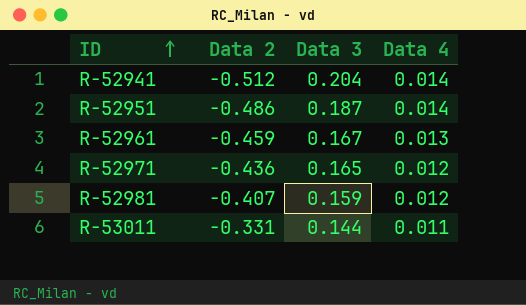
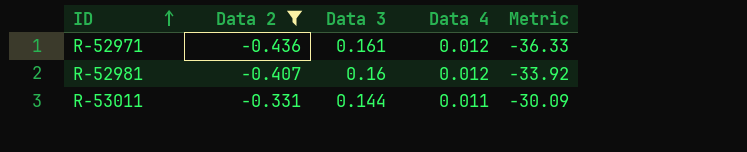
filter: none -> Data 2 >= -0.436
column Metric | formula: none -> [Data 2] / [Data 4]
R-52971 | Data 3: 0.165 -> 0.161
R-52981 | Data 3: 0.159 -> 0.16

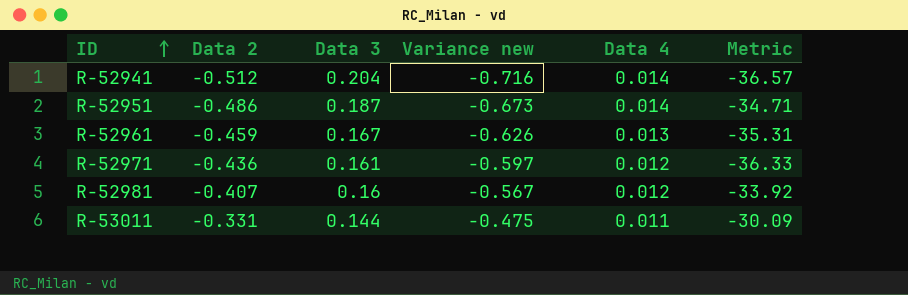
filter: Data 2 >= -0.436 -> none
column Variance new | formula: none -> [Data 2] - [Data 3]

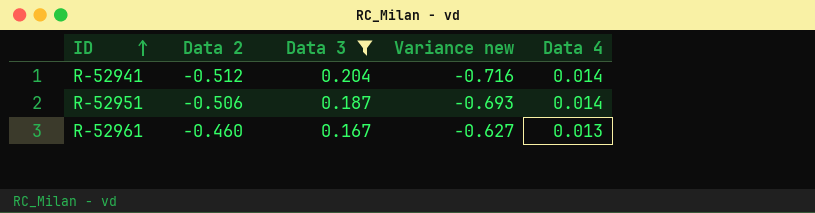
filter: none -> Data 3 >= 0.167
column Metric | formula: [Data 2] / [Data 4] -> none
R-52951 | Data 2: -0.486 -> -0.506
R-52951 | Variance new: -0.673 -> -0.693
R-52961 | Data 2: -0.459 -> -0.460
R-52961 | Variance new: -0.626 -> -0.627

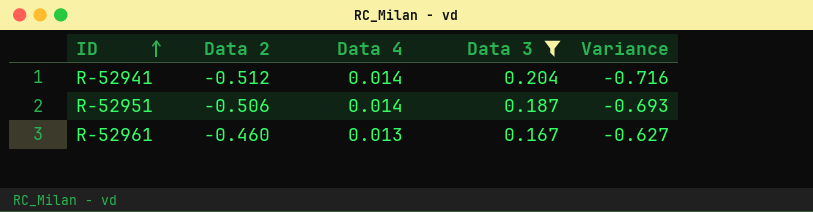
column Data 4 | position: 5 -> 3
column name: Variance new -> Variance

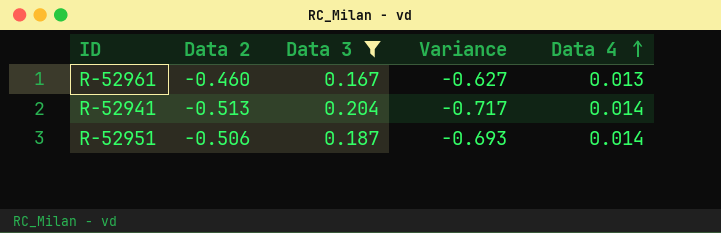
row order: ID ascending -> Data 4 ascending
column Data 4 | position: 3 -> 5
R-52941 | Data 2: -0.512 -> -0.513
R-52941 | Variance: -0.716 -> -0.717

